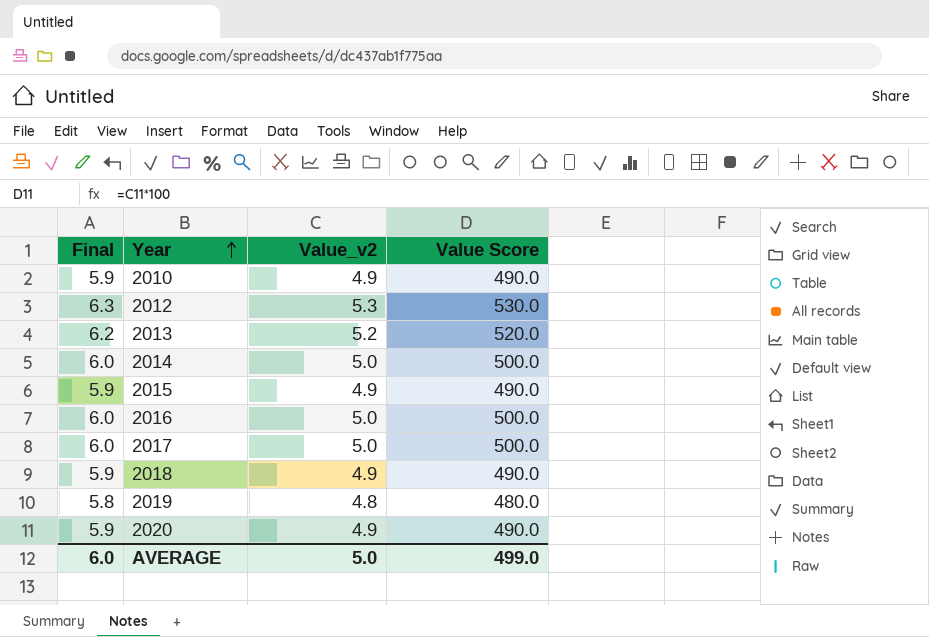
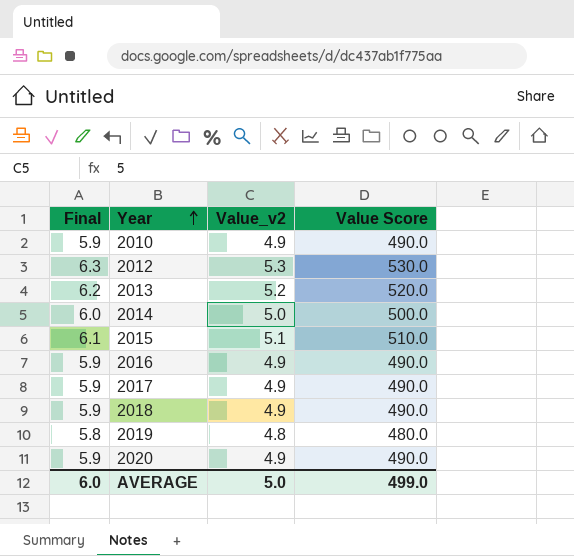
2015 | Final: 5.9 -> 6.1
2015 | Value_v2: 4.9 -> 5.1
2015 | Value Score: 490.0 -> 510.0
2016 | Final: 6.0 -> 5.9
2016 | Value_v2: 5.0 -> 4.9
2016 | Value Score: 500.0 -> 490.0
2017 | Final: 6.0 -> 5.9
2017 | Value_v2: 5.0 -> 4.9
2017 | Value Score: 500.0 -> 490.0

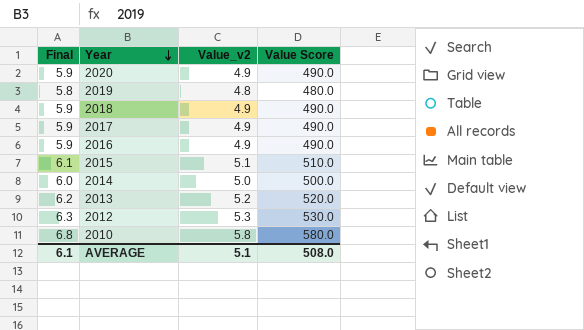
row order: Year ascending -> Year descending
2010 | Final: 5.9 -> 6.8
2010 | Value_v2: 4.9 -> 5.8
2010 | Value Score: 490.0 -> 580.0
AVERAGE | Final: 6.0 -> 6.1
AVERAGE | Value_v2: 5.0 -> 5.1
AVERAGE | Value Score: 499.0 -> 508.0

